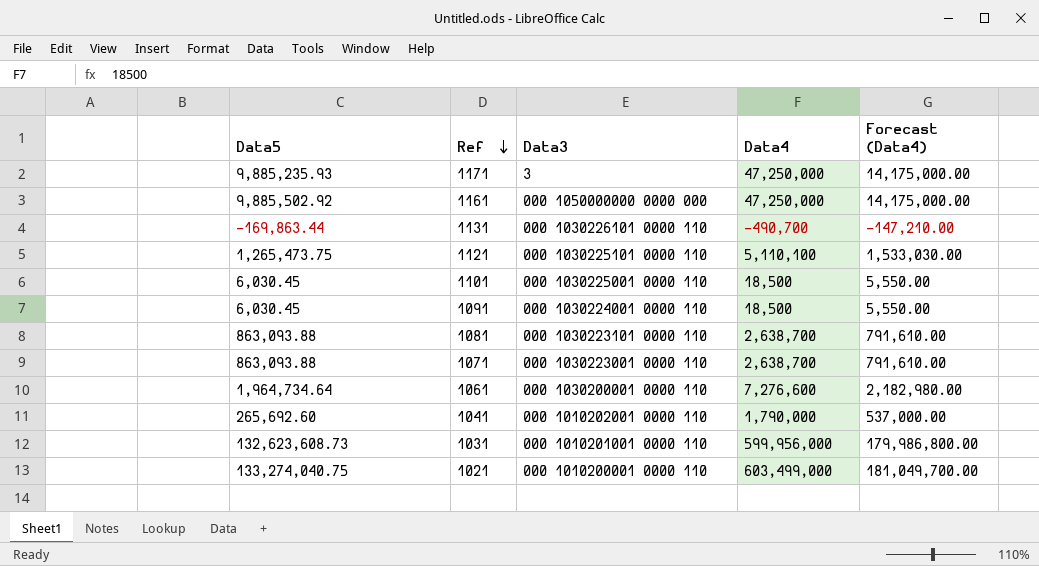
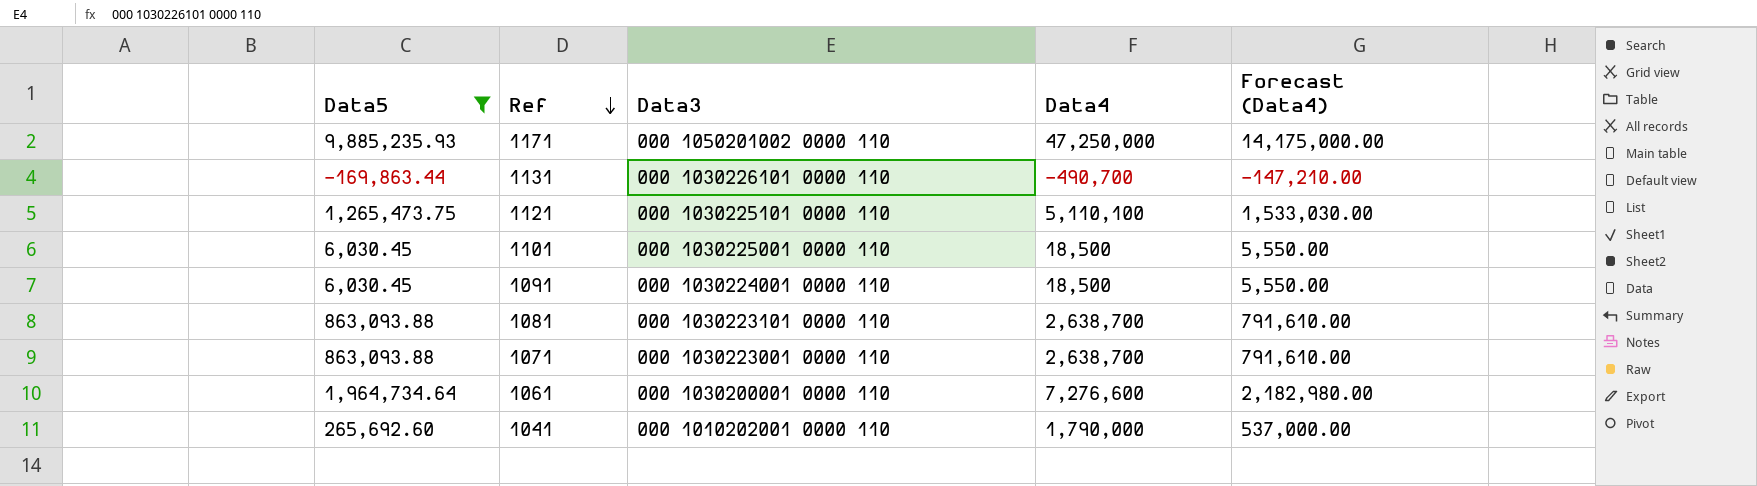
filter: none -> Data5 <= 9,885,235.93
1171 | Data3: 3 -> 000 1050201002 0000 110

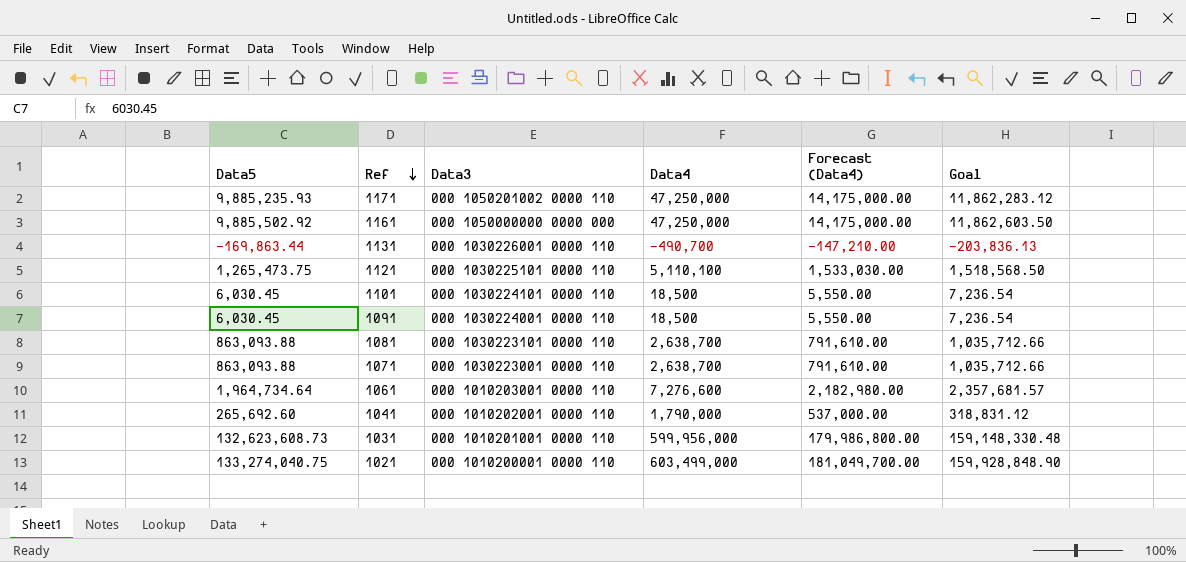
filter: Data5 <= 9,885,235.93 -> none
column Goal | formula: none -> [Data5] * 1.2
1131 | Data3: 000 1030226101 0000 110 -> 000 1030226001 0000 110
1101 | Data3: 000 1030225001 0000 110 -> 000 1030224101 0000 110
1061 | Data3: 000 1030200001 0000 110 -> 000 1010203001 0000 110

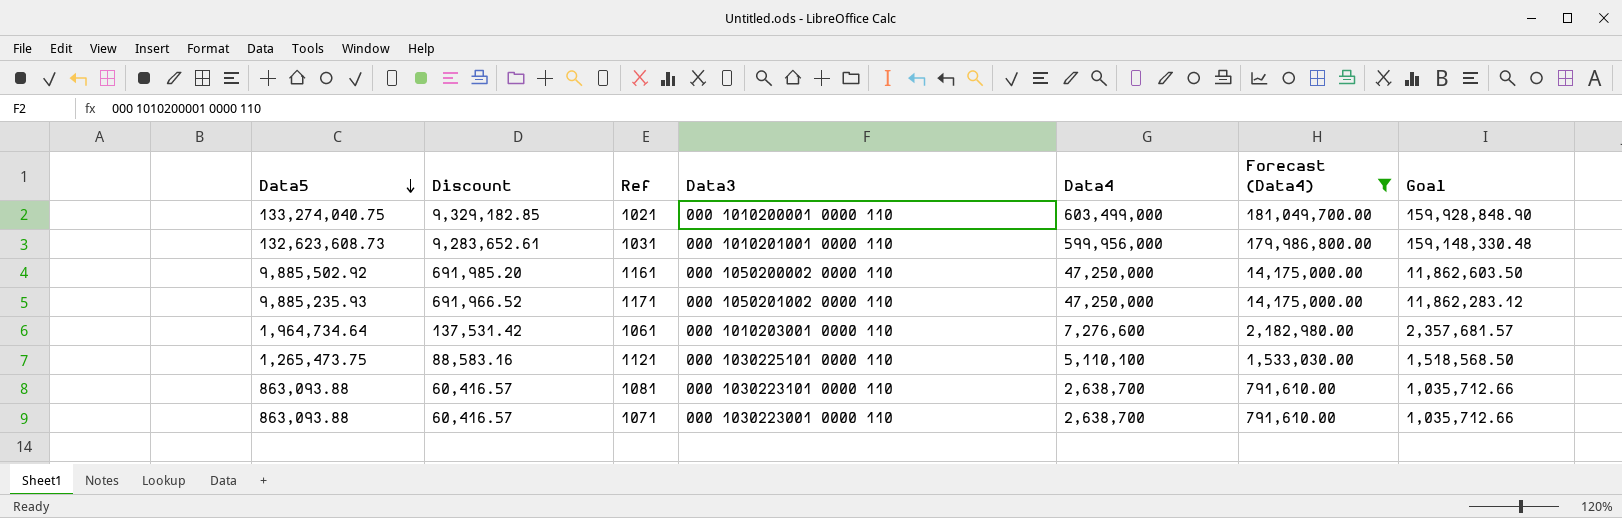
filter: none -> Forecast (Data4) >= 791,610.00
row order: Ref descending -> Data5 descending
column Discount | formula: none -> [Data5] * 0.07
1161 | Data3: 000 1050000000 0000 000 -> 000 1050200002 0000 110

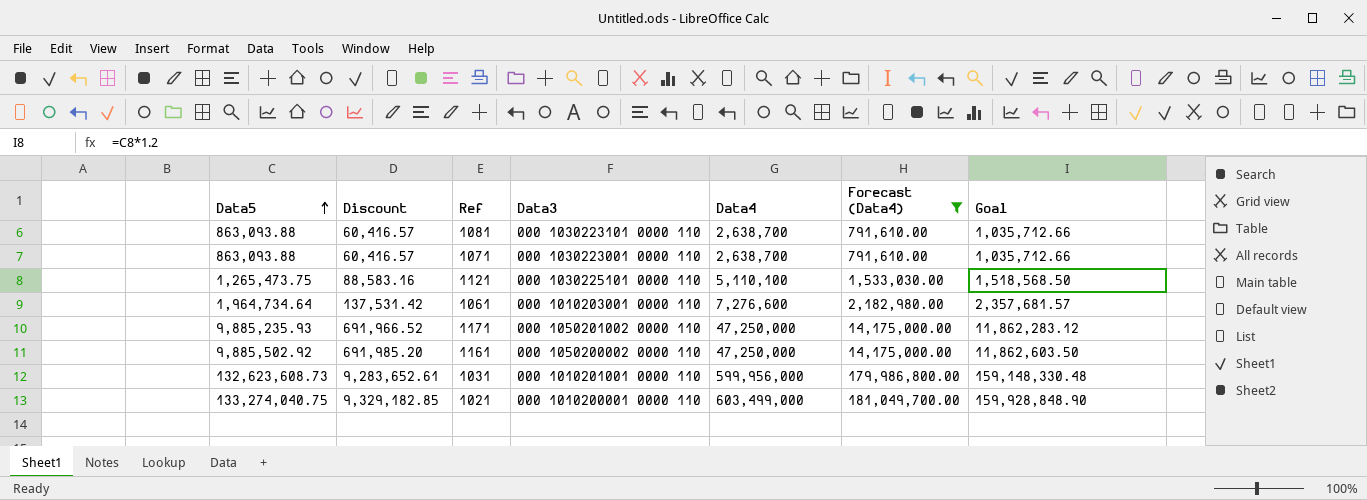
row order: Data5 descending -> Data5 ascending

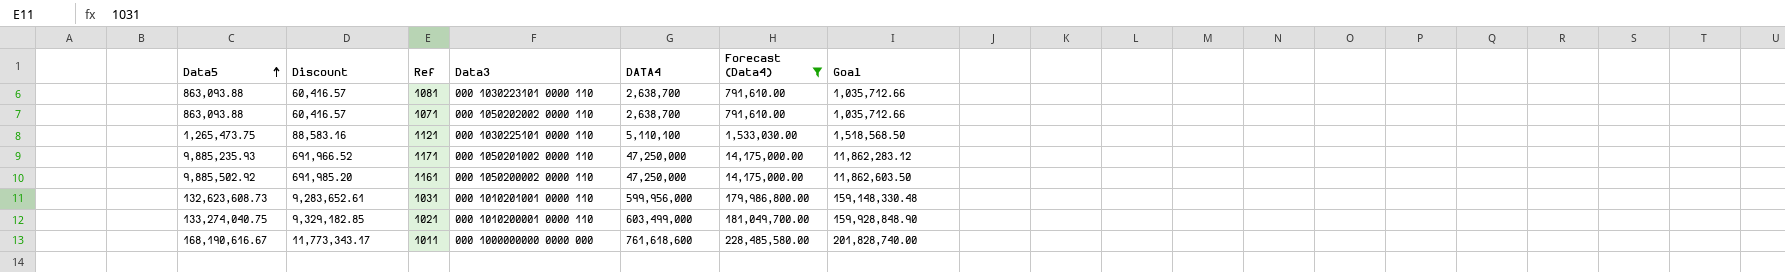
column name: Data4 -> DATA4
row 1061: 1,964,734.64 | 137,531.42 | 000 1010203001 0000 110 | 7,276,600 | 2,182,980.00 | 2,357,681.57 -> none
1071 | Data3: 000 1030223001 0000 110 -> 000 1050202002 0000 110
row 1011: none -> 168,190,616.67 | 11,773,343.17 | 000 1000000000 0000 000 | 761,618,600 | 228,485,580.00 | 201,828,740.00

